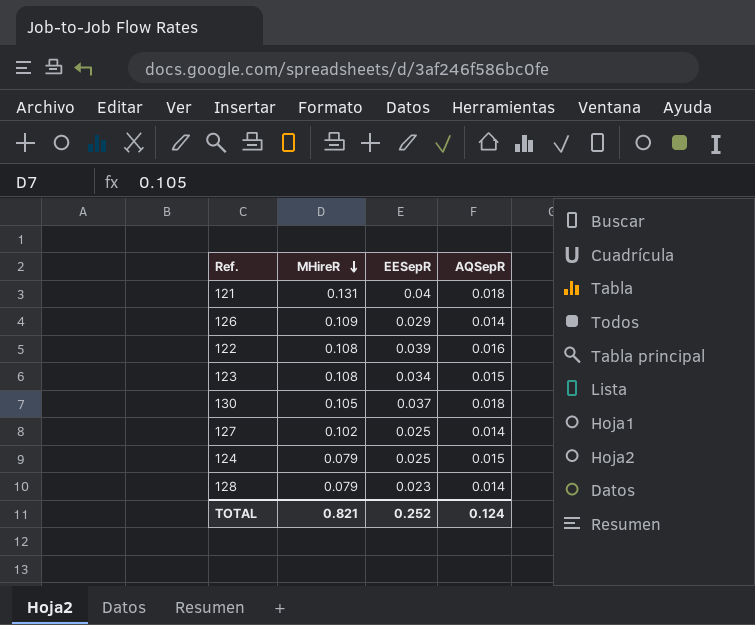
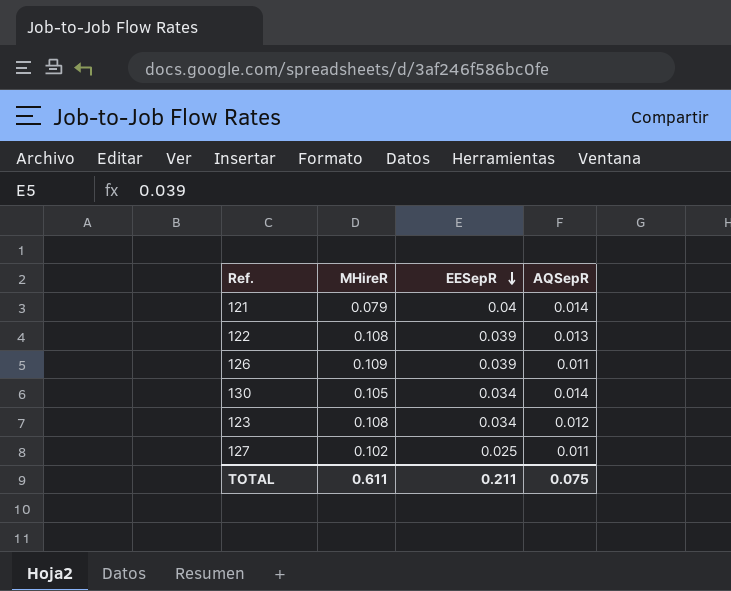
row order: MHireR descending -> EESepR descending
row 124: 0.079 | 0.025 | 0.015 -> none
row 128: 0.079 | 0.023 | 0.014 -> none
121 | MHireR: 0.131 -> 0.079
121 | AQSepR: 0.018 -> 0.014
122 | AQSepR: 0.016 -> 0.013
126 | EESepR: 0.029 -> 0.039
126 | AQSepR: 0.014 -> 0.011
130 | EESepR: 0.037 -> 0.034
130 | AQSepR: 0.018 -> 0.014
123 | AQSepR: 0.015 -> 0.012
127 | AQSepR: 0.014 -> 0.011
TOTAL | MHireR: 0.821 -> 0.611
TOTAL | EESepR: 0.252 -> 0.211
TOTAL | AQSepR: 0.124 -> 0.075

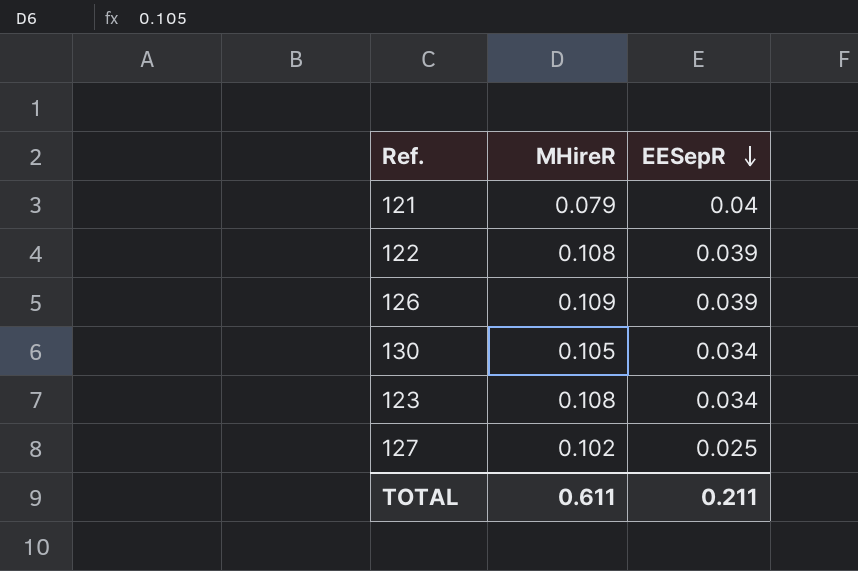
column AQSepR | position: 4 -> none

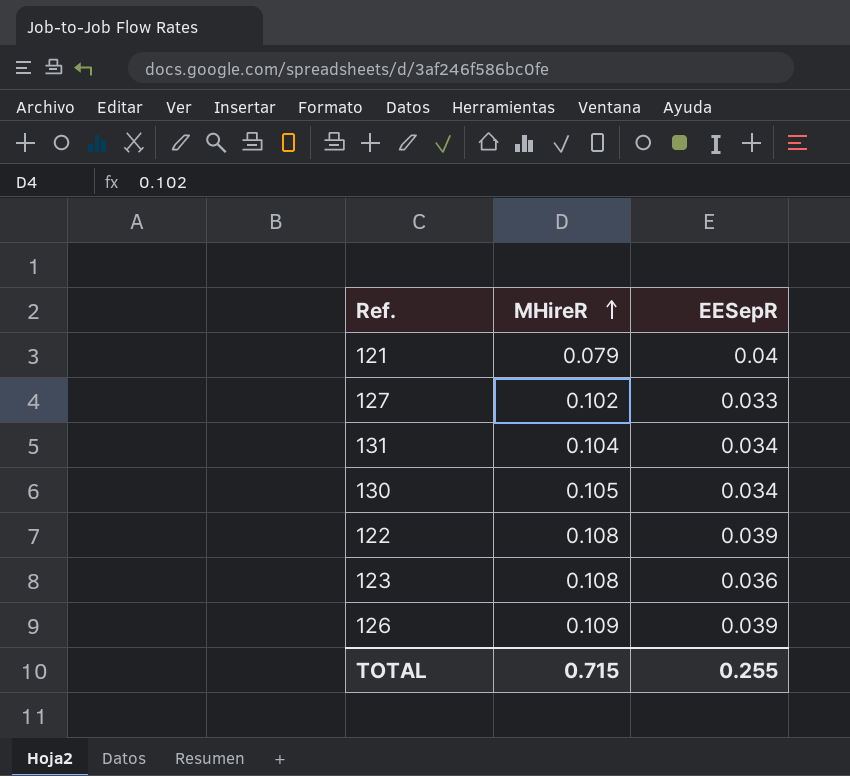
row order: EESepR descending -> MHireR ascending
127 | EESepR: 0.025 -> 0.033
row 131: none -> 0.104 | 0.034
123 | EESepR: 0.034 -> 0.036
TOTAL | MHireR: 0.611 -> 0.715
TOTAL | EESepR: 0.211 -> 0.255

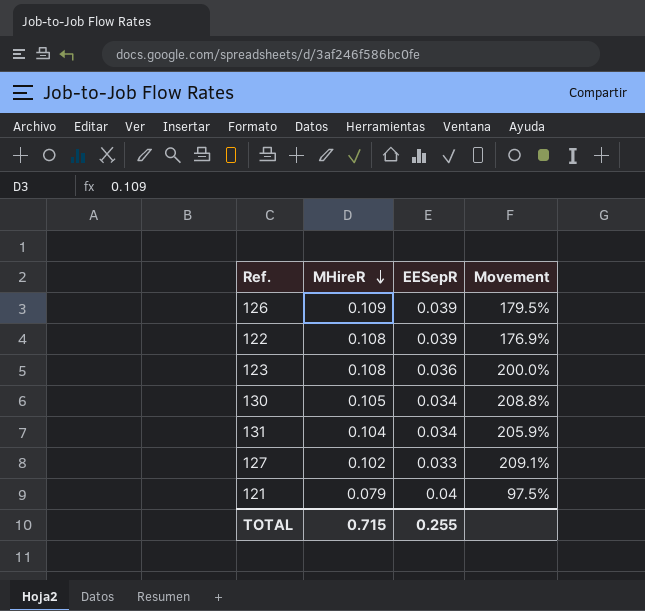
row order: MHireR ascending -> MHireR descending
column Movement | formula: none -> ([MHireR] - [EESepR]) / [EESepR]

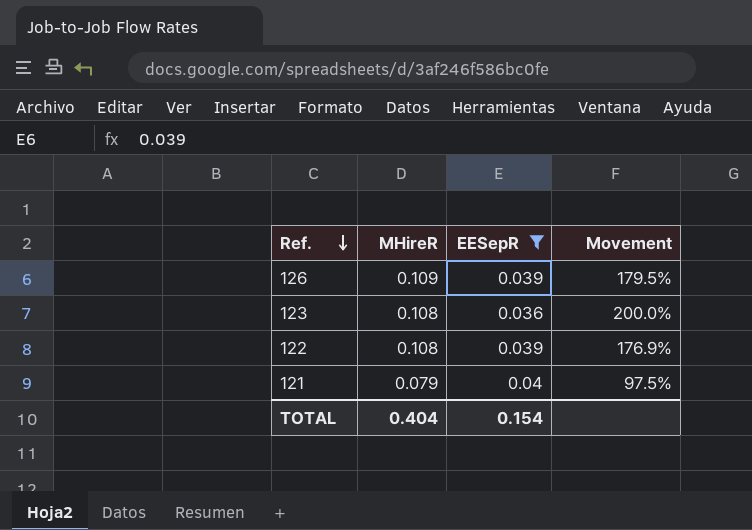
filter: none -> EESepR >= 0.036
row order: MHireR descending -> Ref. descending
TOTAL | MHireR: 0.715 -> 0.404
TOTAL | EESepR: 0.255 -> 0.154

